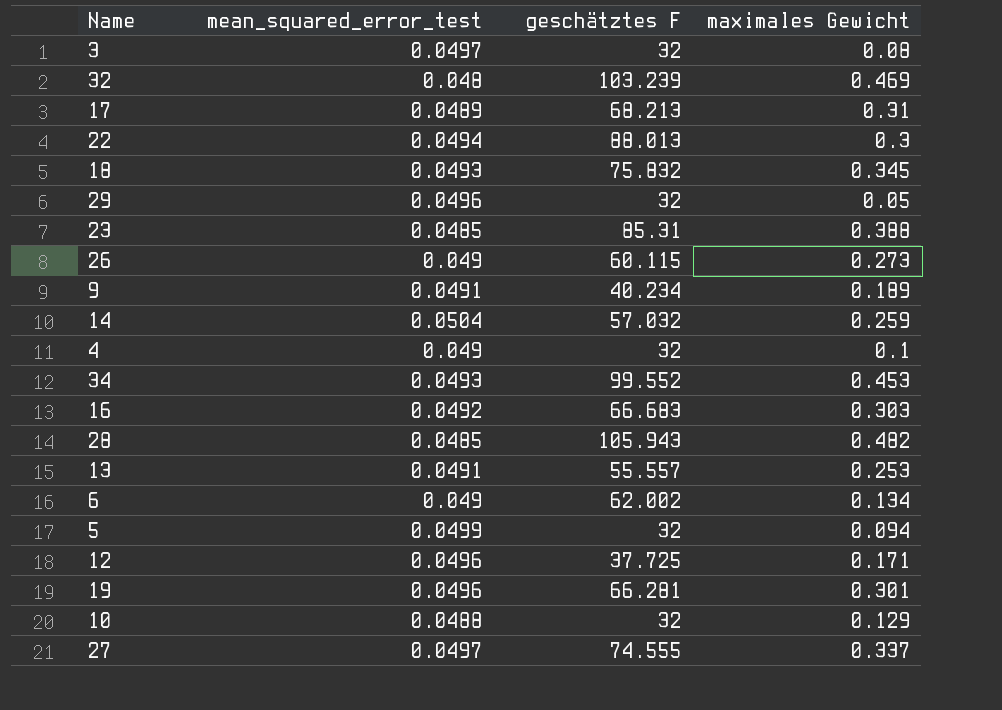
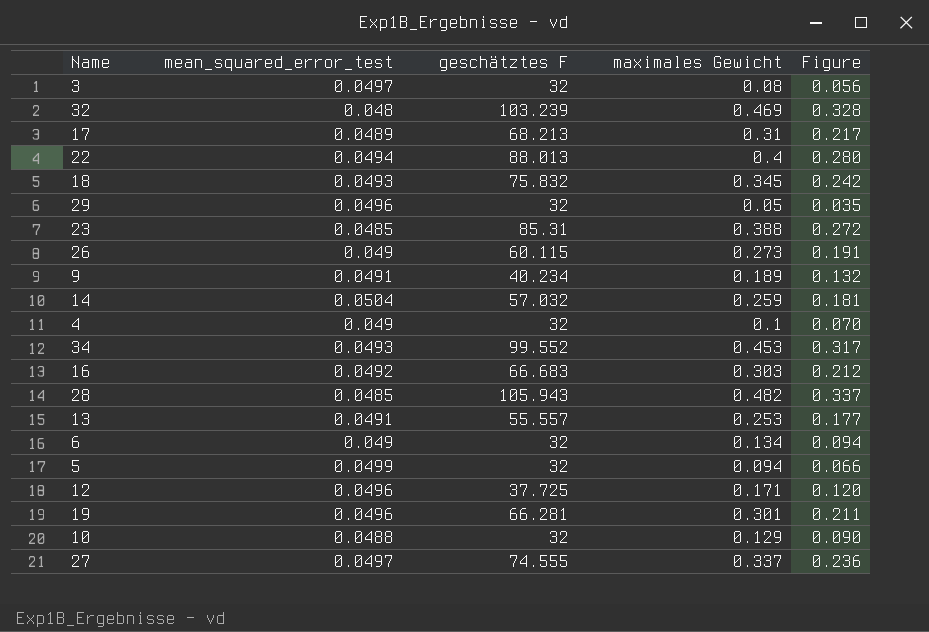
column Figure | formula: none -> [maximales Gewicht] * 0.7
22 | maximales Gewicht: 0.3 -> 0.4
6 | geschätztes F: 62.002 -> 32

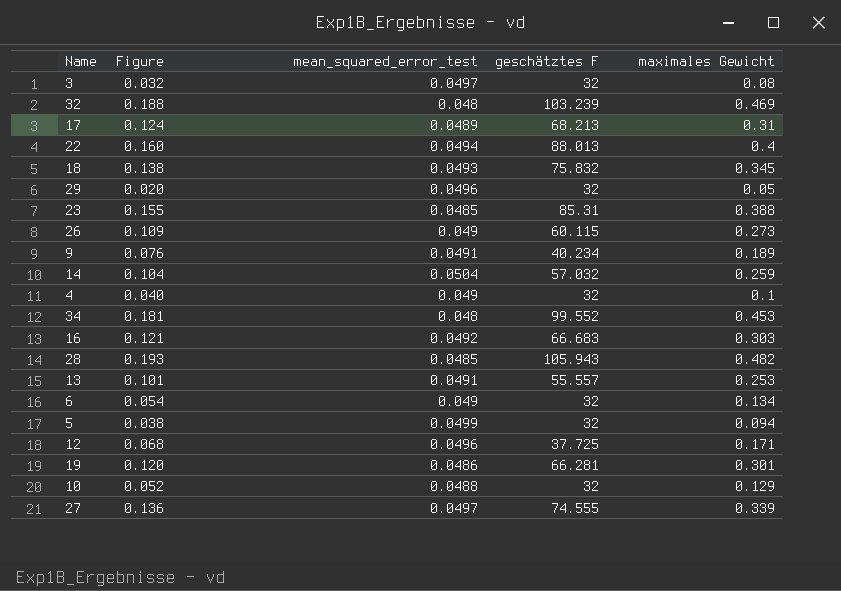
column Figure | formula: [maximales Gewicht] * 0.7 -> [maximales Gewicht] * 0.4
column Figure | position: 5 -> 2
34 | mean_squared_error_test: 0.0493 -> 0.048
19 | mean_squared_error_test: 0.0496 -> 0.0486
27 | maximales Gewicht: 0.337 -> 0.339

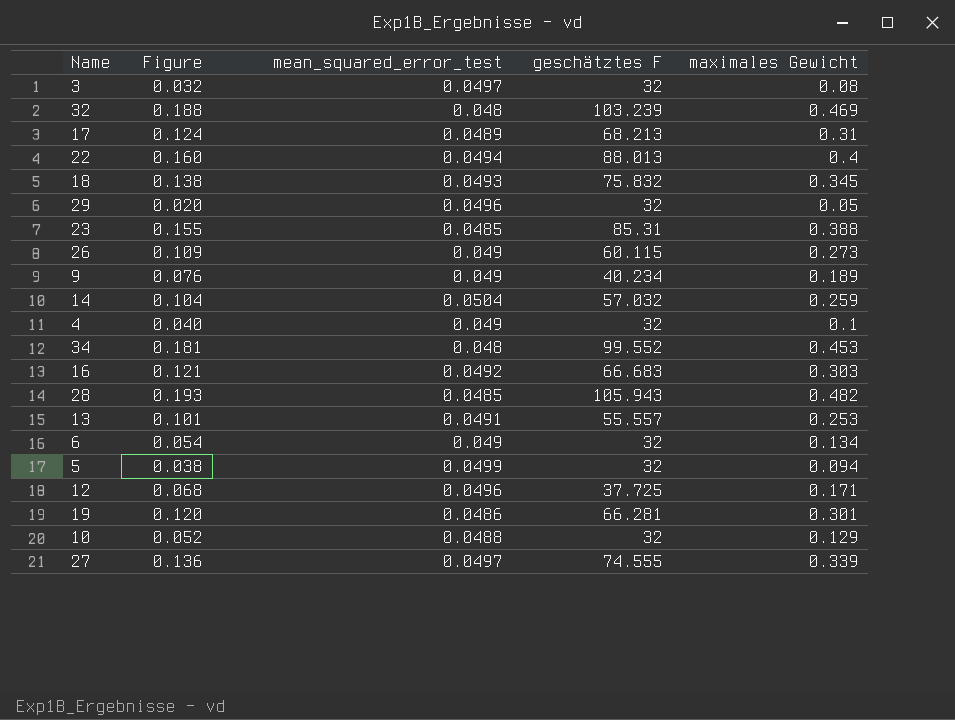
9 | mean_squared_error_test: 0.0491 -> 0.049

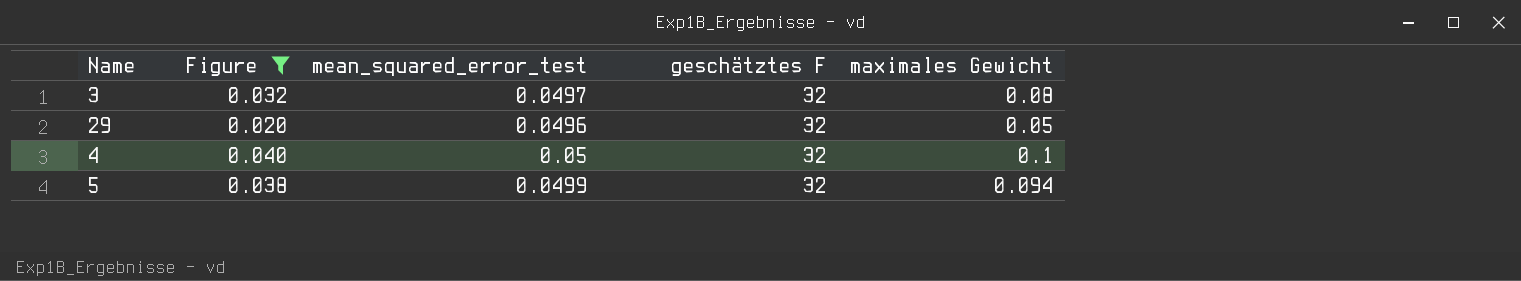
filter: none -> Figure <= 0.040
4 | mean_squared_error_test: 0.049 -> 0.05

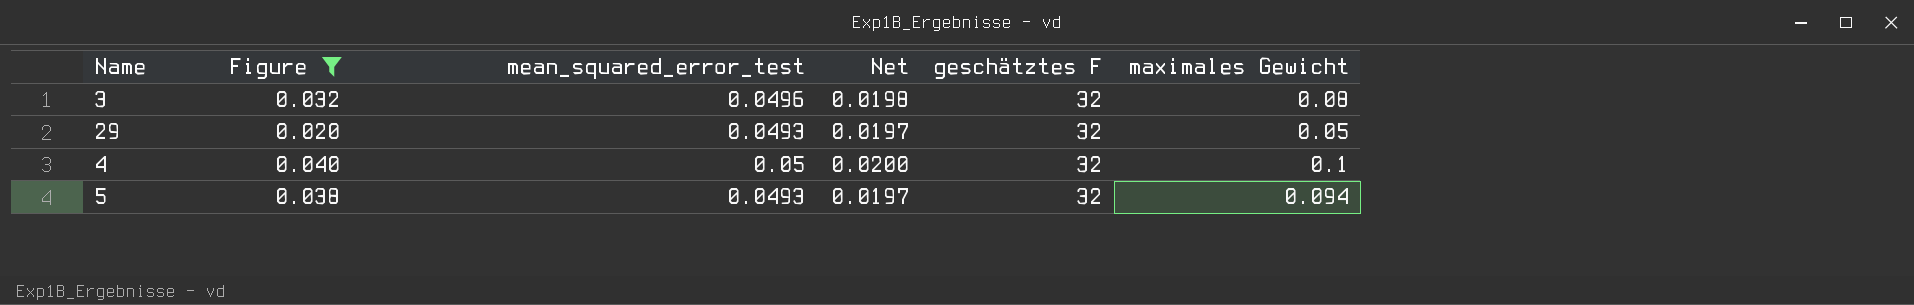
column Net | formula: none -> [mean_squared_error_test] * 0.4
3 | mean_squared_error_test: 0.0497 -> 0.0496
29 | mean_squared_error_test: 0.0496 -> 0.0493
5 | mean_squared_error_test: 0.0499 -> 0.0493

